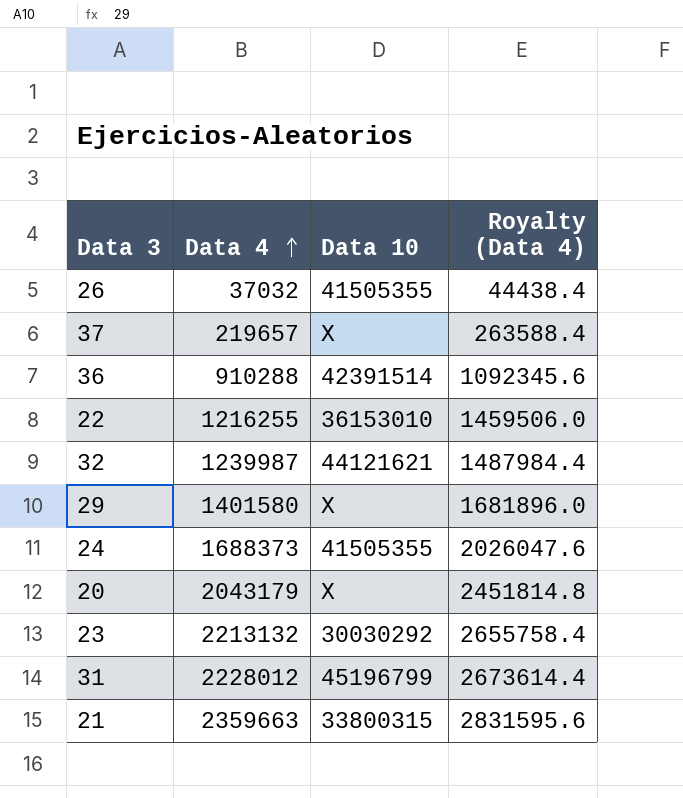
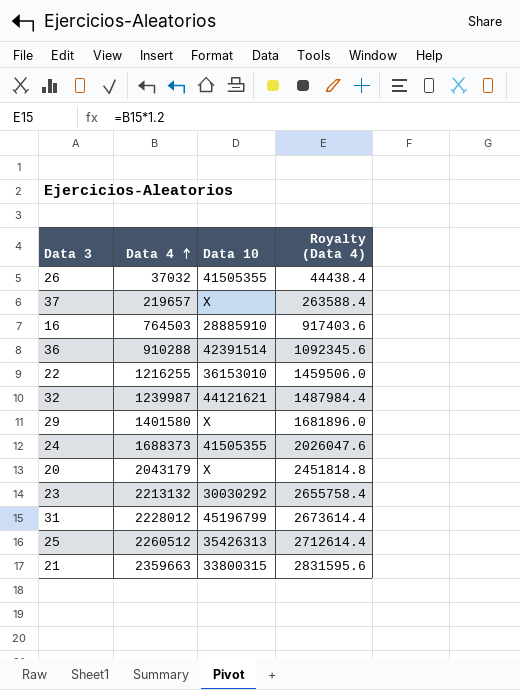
row 16: none -> 764503 | 28885910 | 917403.6
row 25: none -> 2260512 | 35426313 | 2712614.4

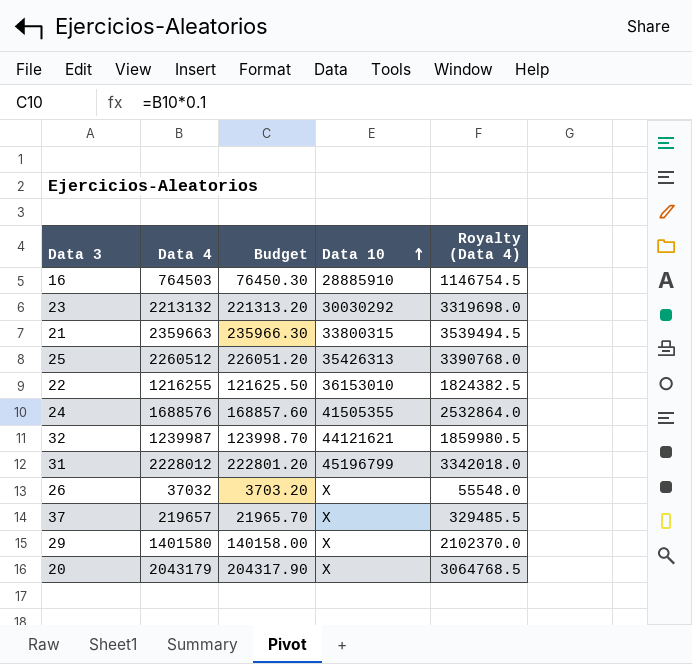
row order: Data 4 ascending -> Data 10 ascending
column Budget | formula: none -> [Data 4] * 0.1
column Royalty (Data 4) | formula: [Data 4] * 1.2 -> [Data 4] * 1.5
row 36: 910288 | 42391514 | 1092345.6 -> none
24 | Data 4: 1688373 -> 1688576
26 | Data 10: 41505355 -> X

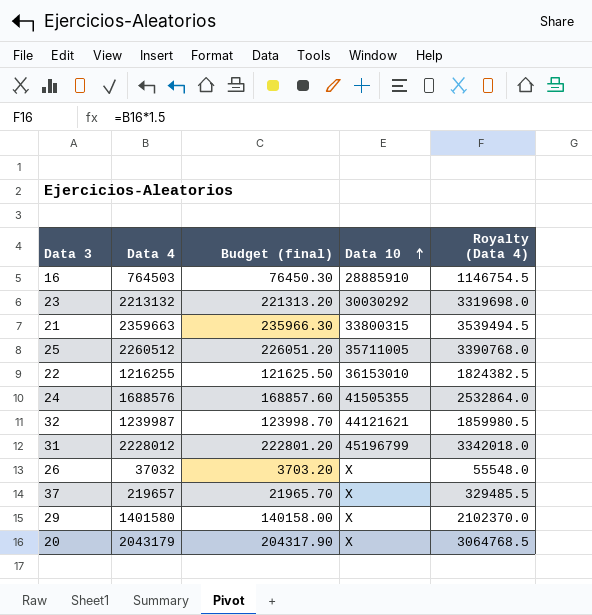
column name: Budget -> Budget (final)
25 | Data 10: 35426313 -> 35711005

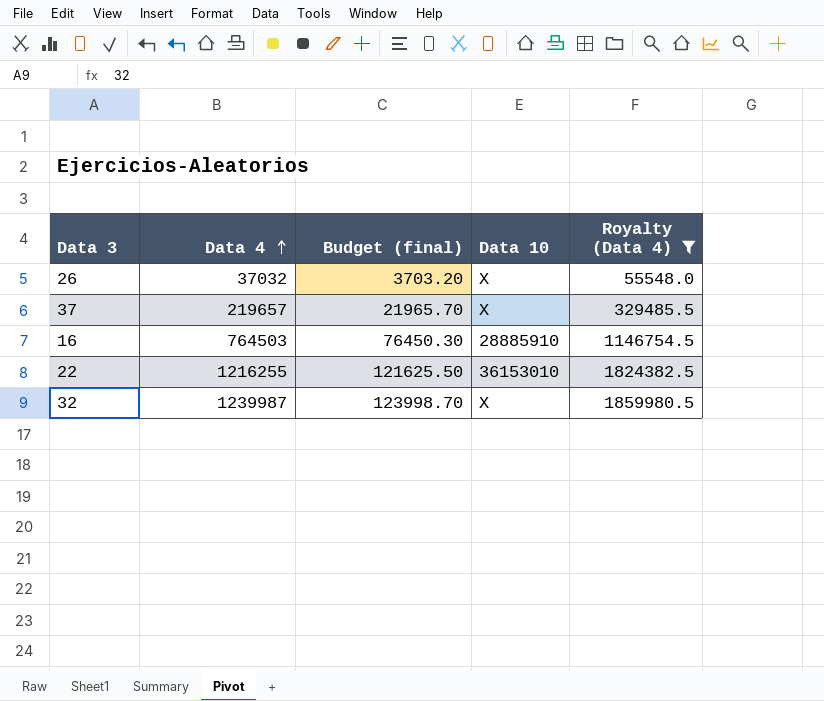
filter: none -> Royalty (Data 4) <= 1859980.5
row order: Data 10 ascending -> Data 4 ascending
32 | Data 10: 44121621 -> X

